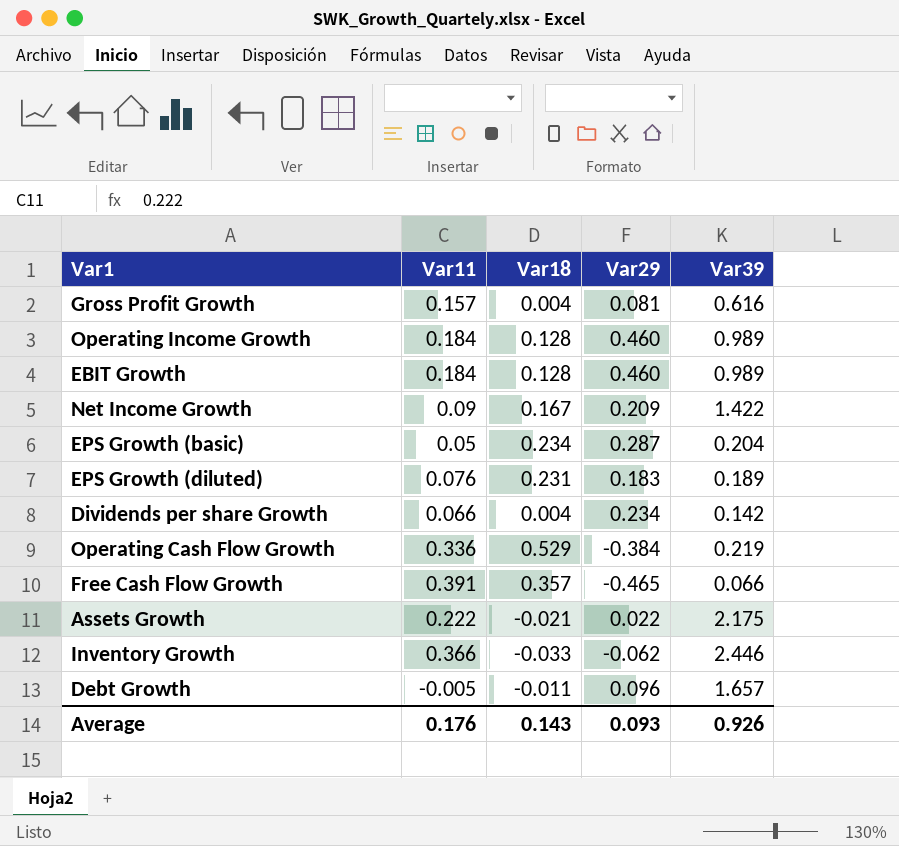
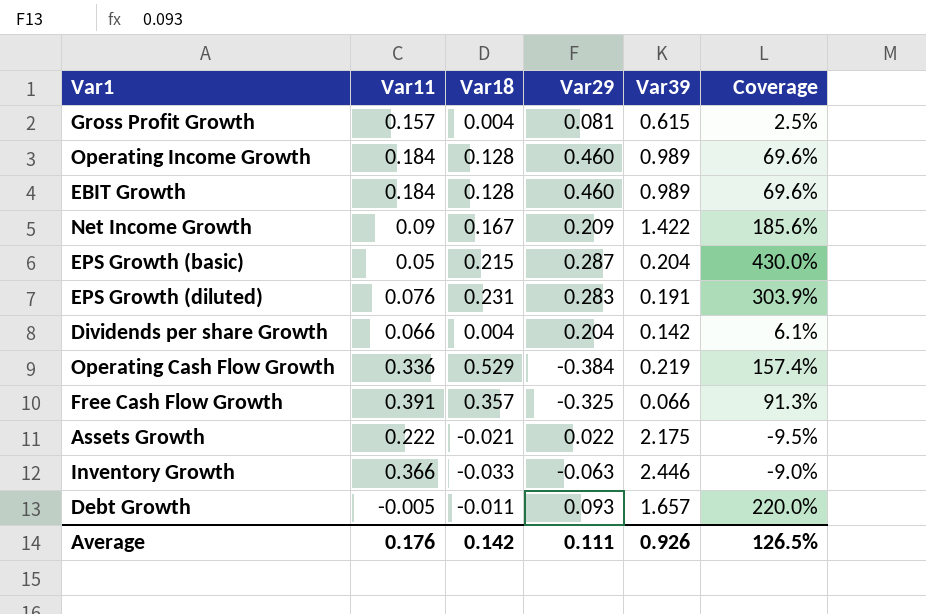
column Coverage | formula: none -> [Var18] / [Var11]
Gross Profit Growth | Var39: 0.616 -> 0.615
EPS Growth (basic) | Var18: 0.234 -> 0.215
EPS Growth (diluted) | Var29: 0.183 -> 0.283
EPS Growth (diluted) | Var39: 0.189 -> 0.191
Dividends per share Growth | Var29: 0.234 -> 0.204
Free Cash Flow Growth | Var29: -0.465 -> -0.325
Inventory Growth | Var29: -0.062 -> -0.063
Debt Growth | Var29: 0.096 -> 0.093
Average | Var18: 0.143 -> 0.142
Average | Var29: 0.093 -> 0.111

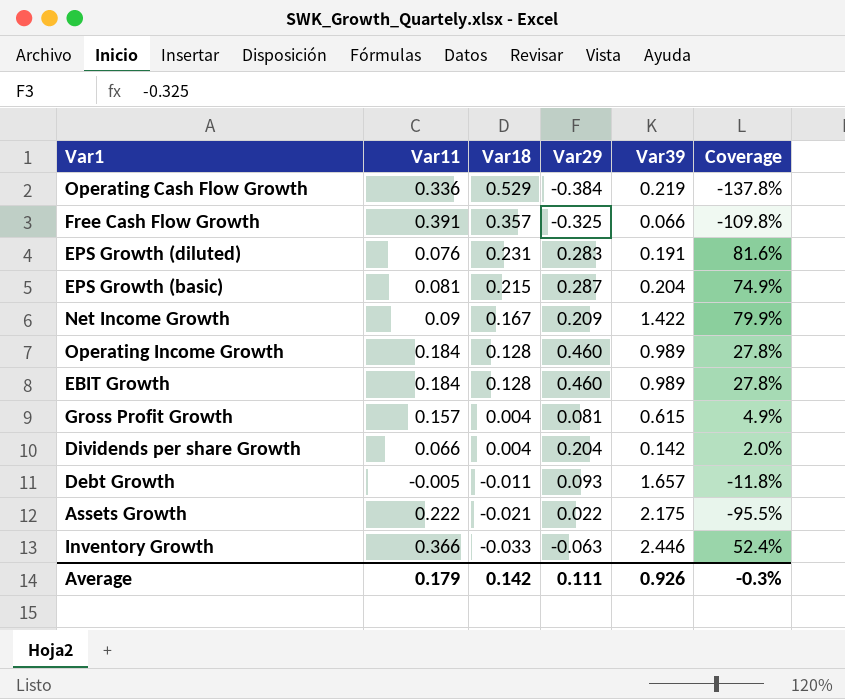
row order: none -> Var18 descending
column Coverage | formula: [Var18] / [Var11] -> [Var18] / [Var29]
EPS Growth (basic) | Var11: 0.05 -> 0.081
Average | Var11: 0.176 -> 0.179
Average | Coverage: 126.5% -> -0.3%

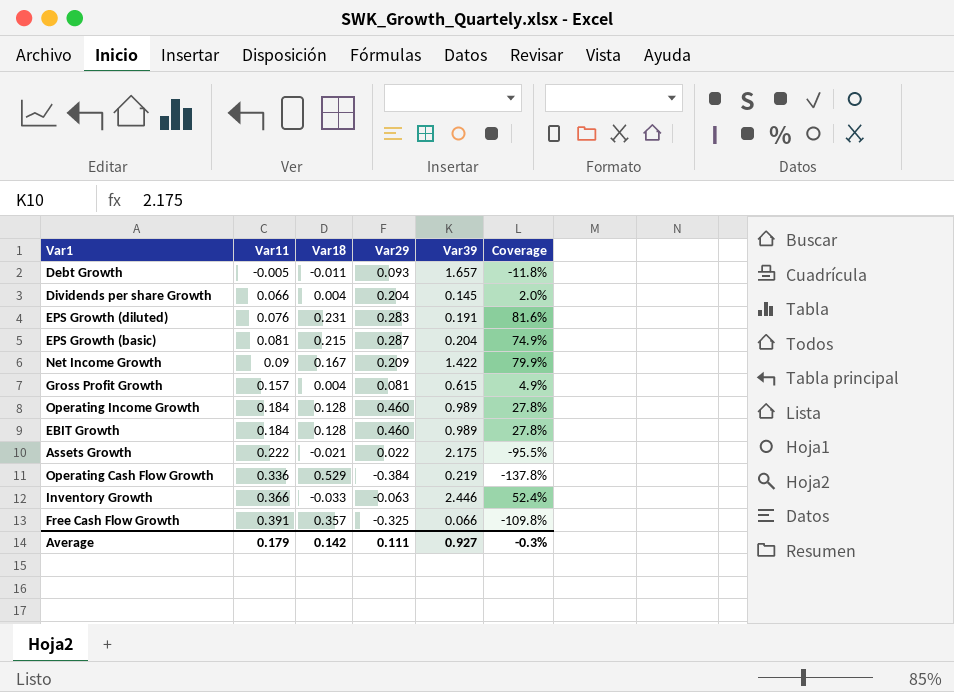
row order: Var18 descending -> Var11 ascending
Dividends per share Growth | Var39: 0.142 -> 0.145
Average | Var39: 0.926 -> 0.927

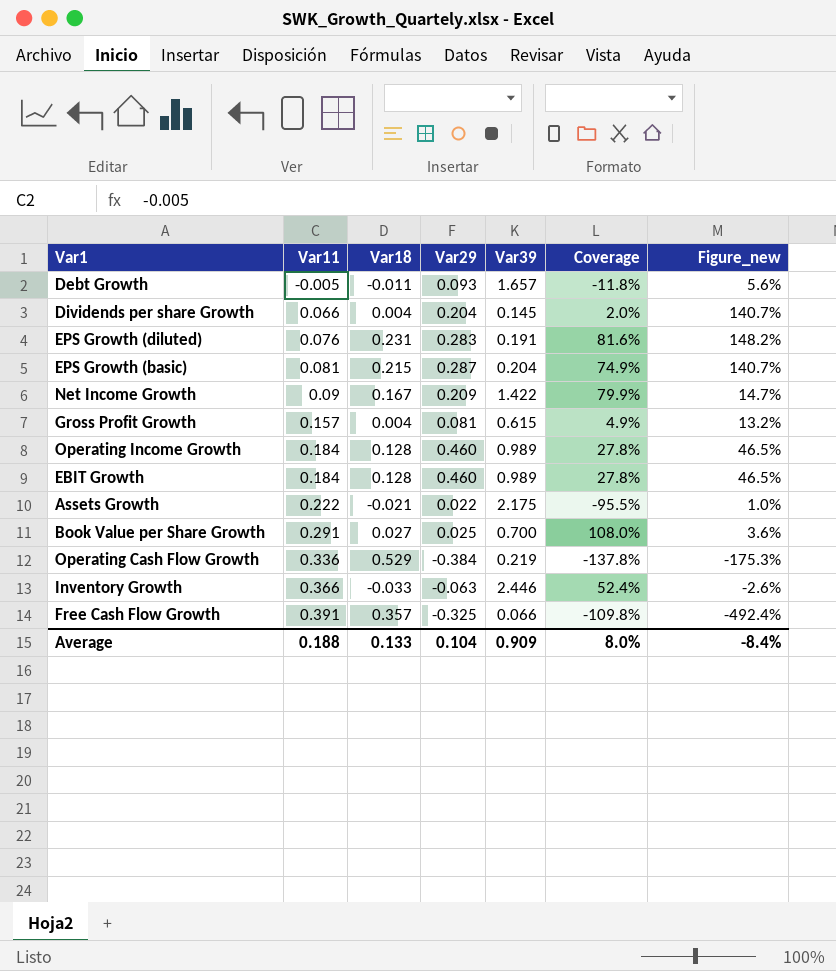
column Figure_new | formula: none -> [Var29] / [Var39]
row Book Value per Share Growth: none -> 0.291 | 0.027 | 0.025 | 0.700 | 108.0% | 3.6%
Average | Var11: 0.179 -> 0.188
Average | Var18: 0.142 -> 0.133
Average | Var29: 0.111 -> 0.104
Average | Var39: 0.927 -> 0.909
Average | Coverage: -0.3% -> 8.0%

